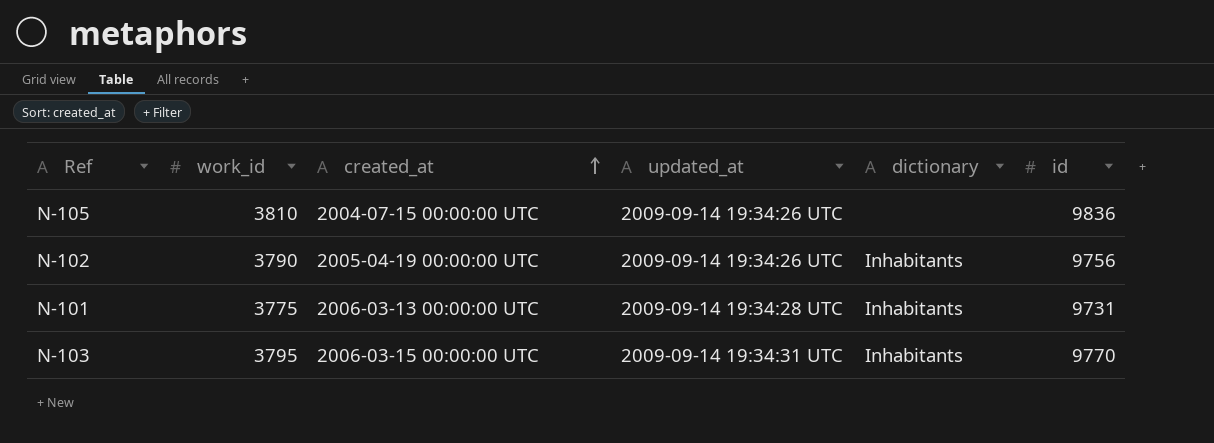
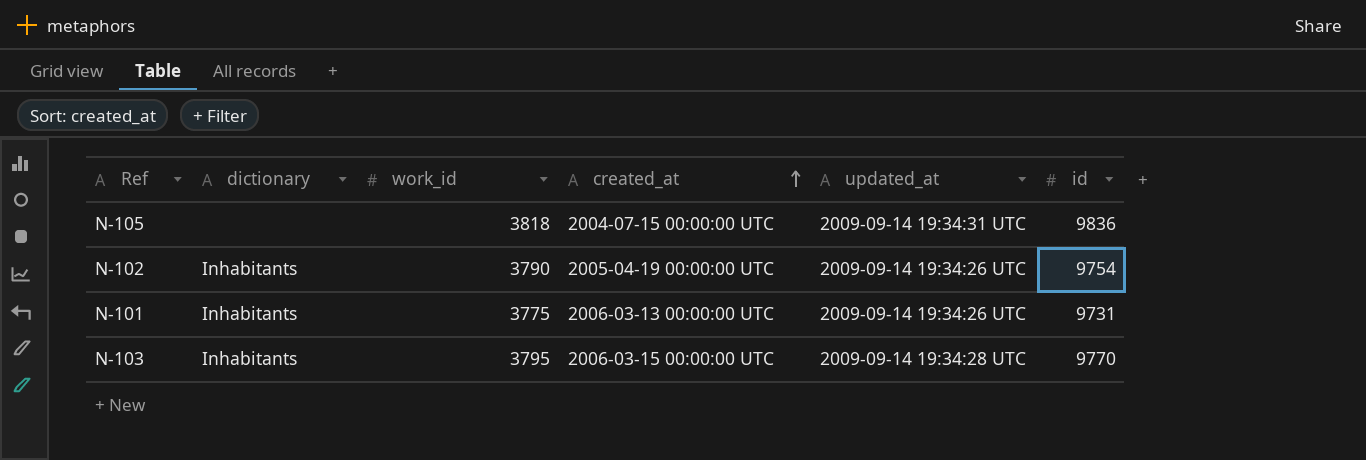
column dictionary | position: 5 -> 2
N-105 | work_id: 3810 -> 3818
N-105 | updated_at: 2009-09-14 19:34:26 UTC -> 2009-09-14 19:34:31 UTC
N-102 | id: 9756 -> 9754
N-101 | updated_at: 2009-09-14 19:34:28 UTC -> 2009-09-14 19:34:26 UTC
N-103 | updated_at: 2009-09-14 19:34:31 UTC -> 2009-09-14 19:34:28 UTC

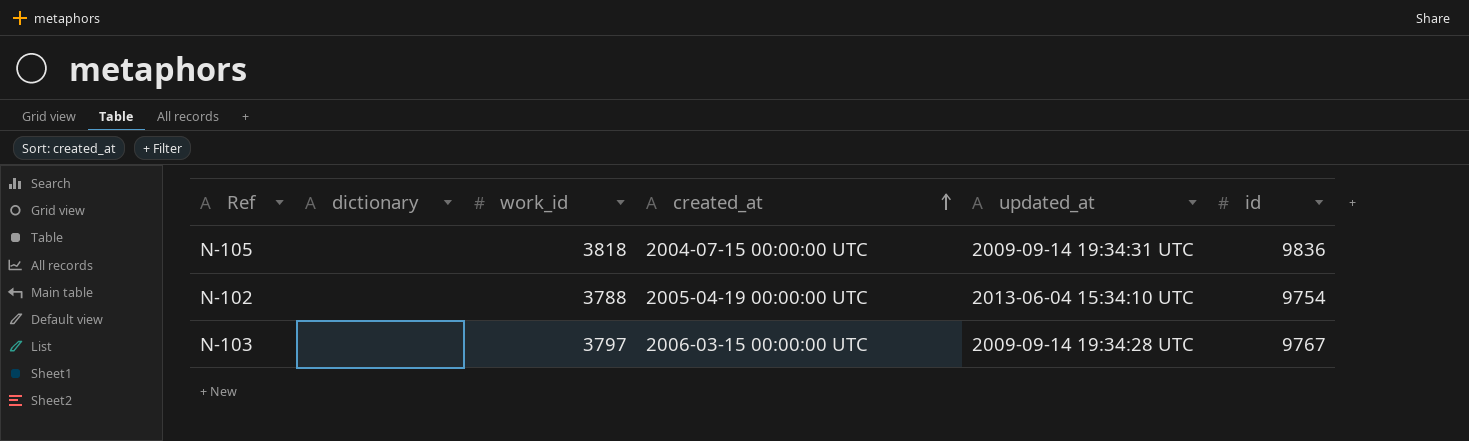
row N-101: Inhabitants | 3775 | 2006-03-13 00:00:00 UTC | 2009-09-14 19:34:26 UTC | 9731 -> none
N-102 | dictionary: Inhabitants -> none
N-102 | work_id: 3790 -> 3788
N-102 | updated_at: 2009-09-14 19:34:26 UTC -> 2013-06-04 15:34:10 UTC
N-103 | dictionary: Inhabitants -> none
N-103 | work_id: 3795 -> 3797
N-103 | id: 9770 -> 9767

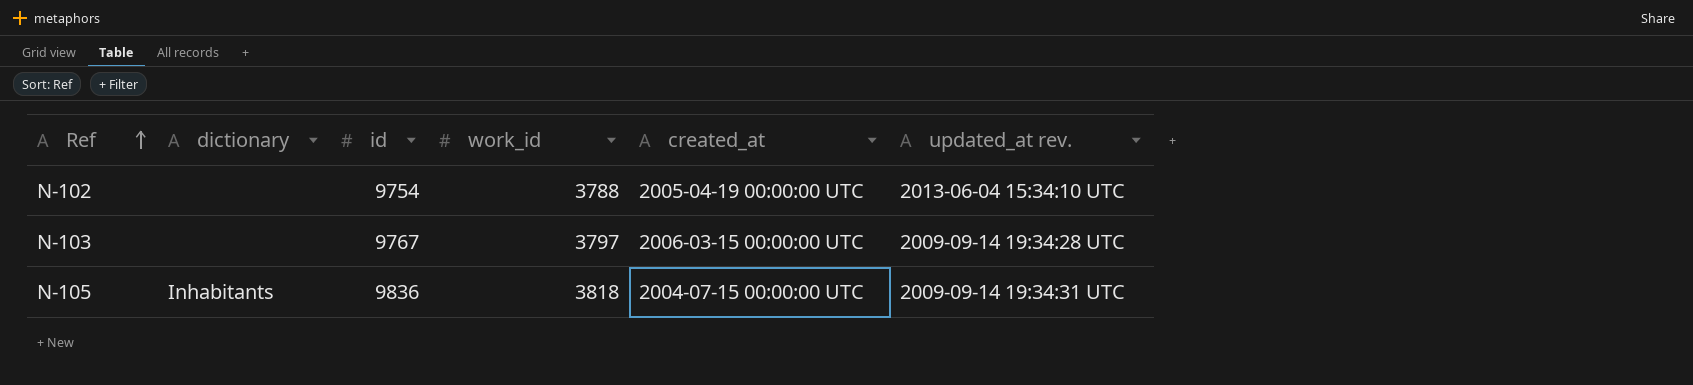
row order: created_at ascending -> Ref ascending
column id | position: 6 -> 3
column name: updated_at -> updated_at rev.
N-105 | dictionary: none -> Inhabitants

